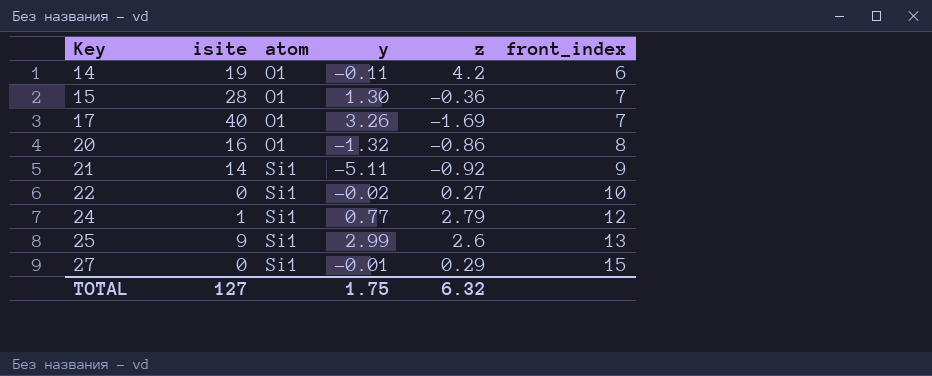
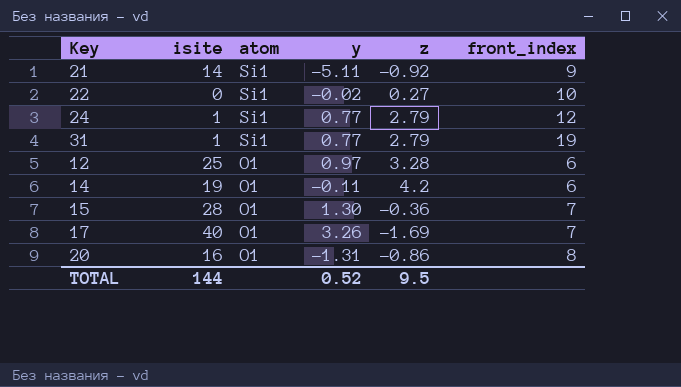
row order: Key ascending -> atom descending
row 25: 9 | Si1 | 2.99 | 2.6 | 13 -> none
row 27: 0 | Si1 | -0.01 | 0.29 | 15 -> none
row 31: none -> 1 | Si1 | 0.77 | 2.79 | 19
row 12: none -> 25 | O1 | 0.97 | 3.28 | 6
20 | y: -1.32 -> -1.31
TOTAL | isite: 127 -> 144
TOTAL | y: 1.75 -> 0.52
TOTAL | z: 6.32 -> 9.5

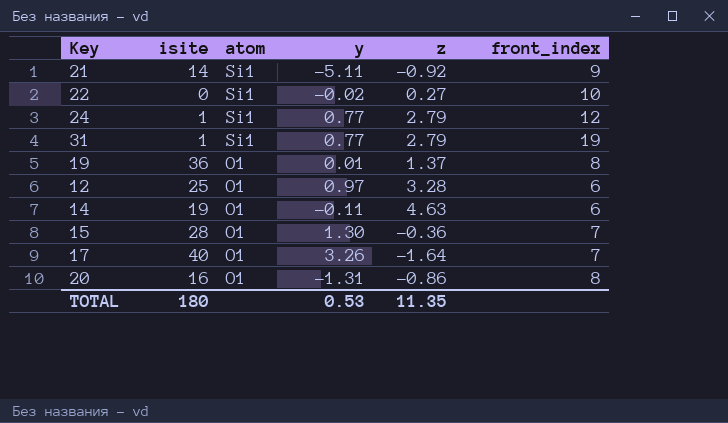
row 19: none -> 36 | O1 | 0.01 | 1.37 | 8
14 | z: 4.2 -> 4.63
17 | z: -1.69 -> -1.64
TOTAL | isite: 144 -> 180
TOTAL | y: 0.52 -> 0.53
TOTAL | z: 9.5 -> 11.35

